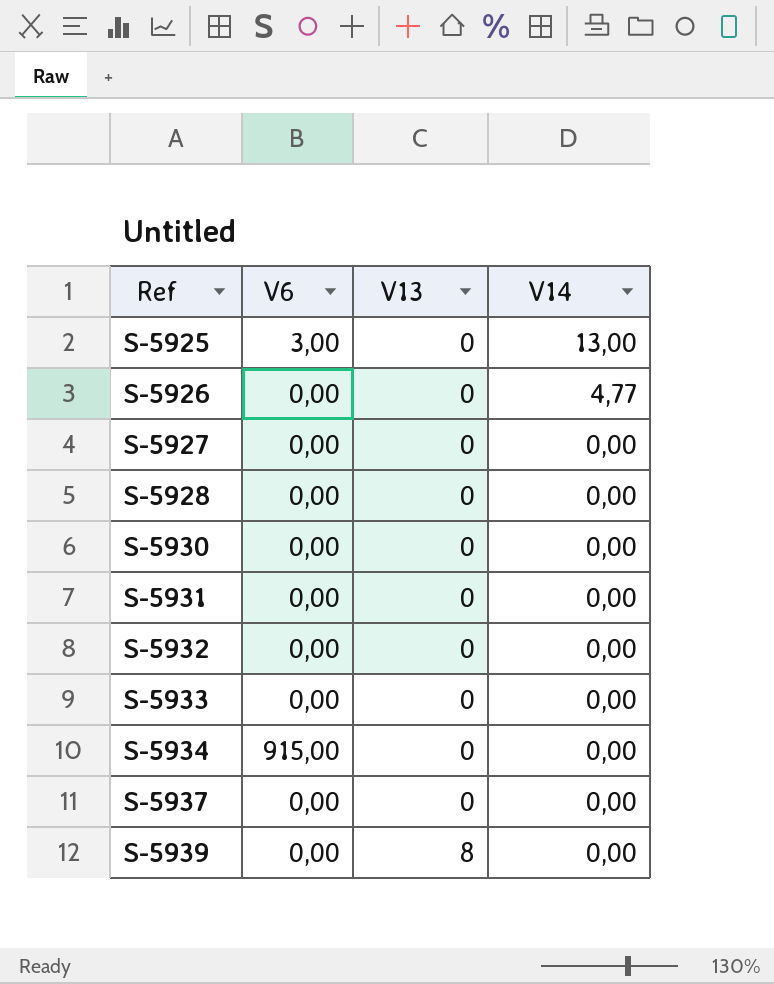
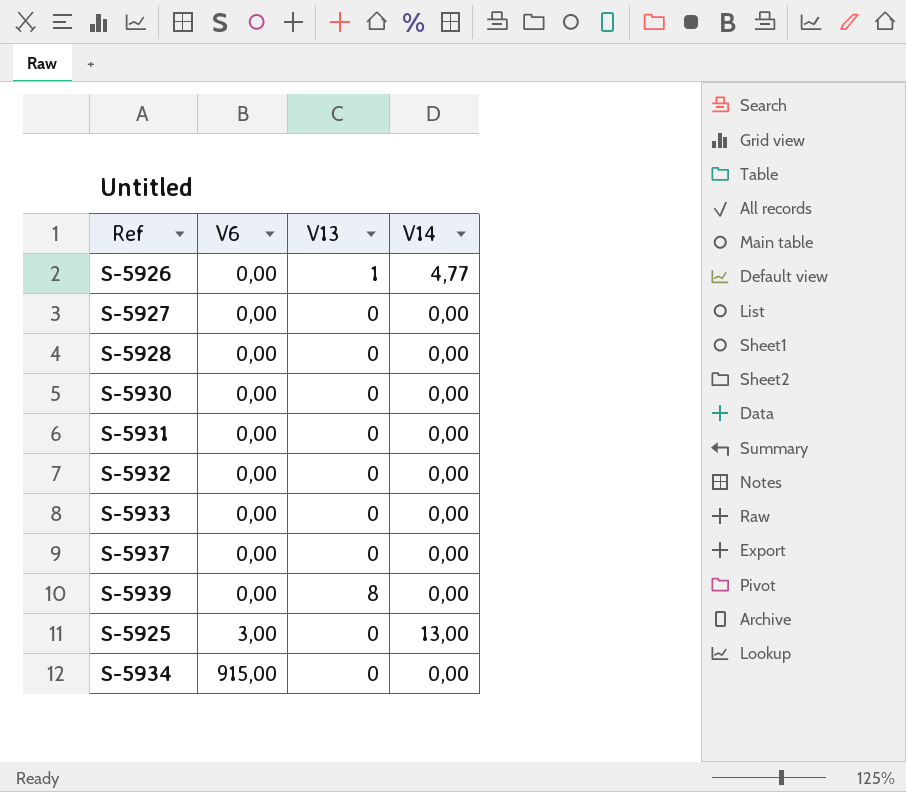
row order: Ref ascending -> V6 ascending
S-5926 | V13: 0 -> 1

